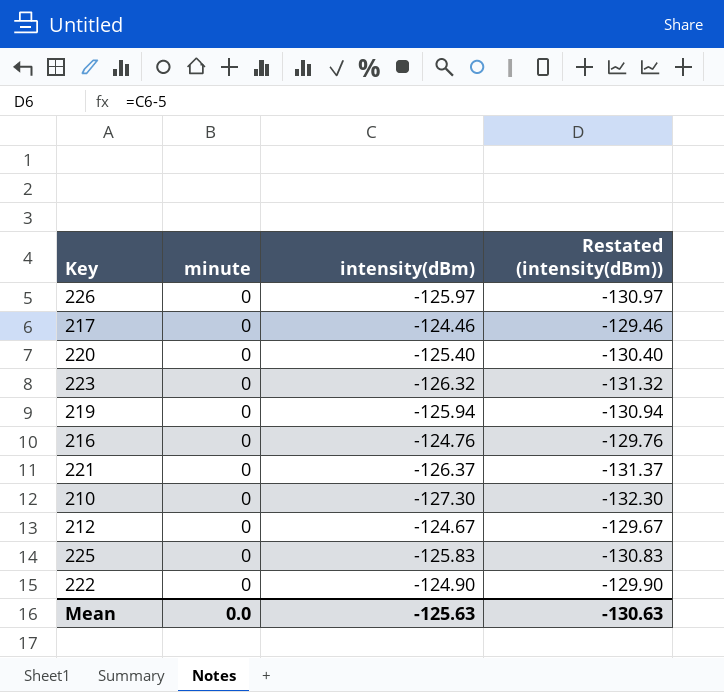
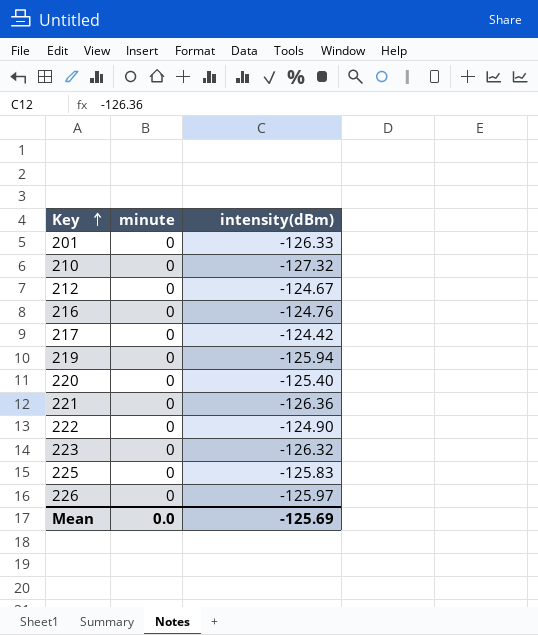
row order: none -> Key ascending
column Restated (intensity(dBm)) | formula: [intensity(dBm)] - 5 -> none
row 201: none -> 0 | -126.33
210 | intensity(dBm): -127.30 -> -127.32
217 | intensity(dBm): -124.46 -> -124.42
221 | intensity(dBm): -126.37 -> -126.36
Mean | intensity(dBm): -125.63 -> -125.69

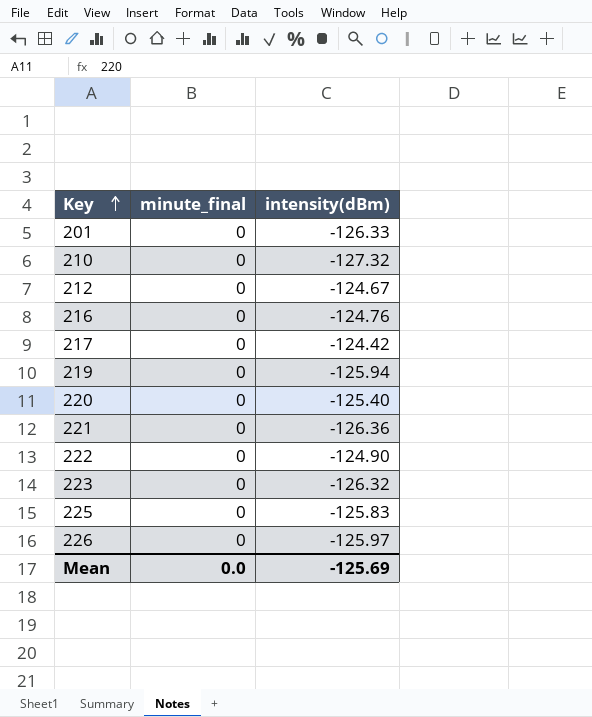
column name: minute -> minute_final

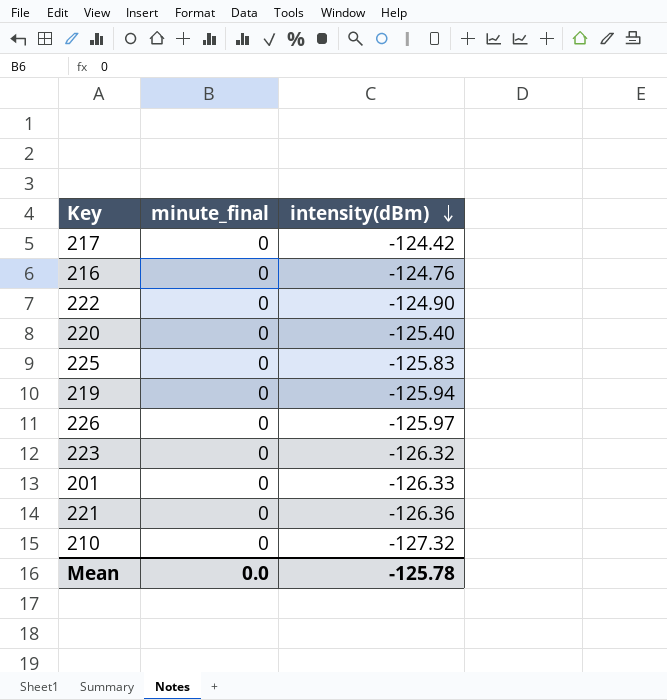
row order: Key ascending -> intensity(dBm) descending
row 212: 0 | -124.67 -> none
Mean | intensity(dBm): -125.69 -> -125.78

